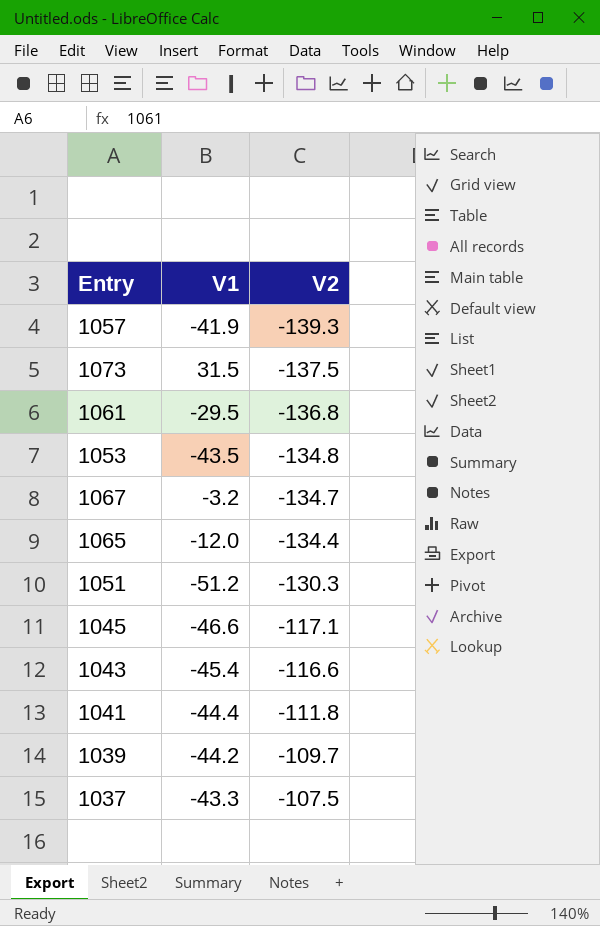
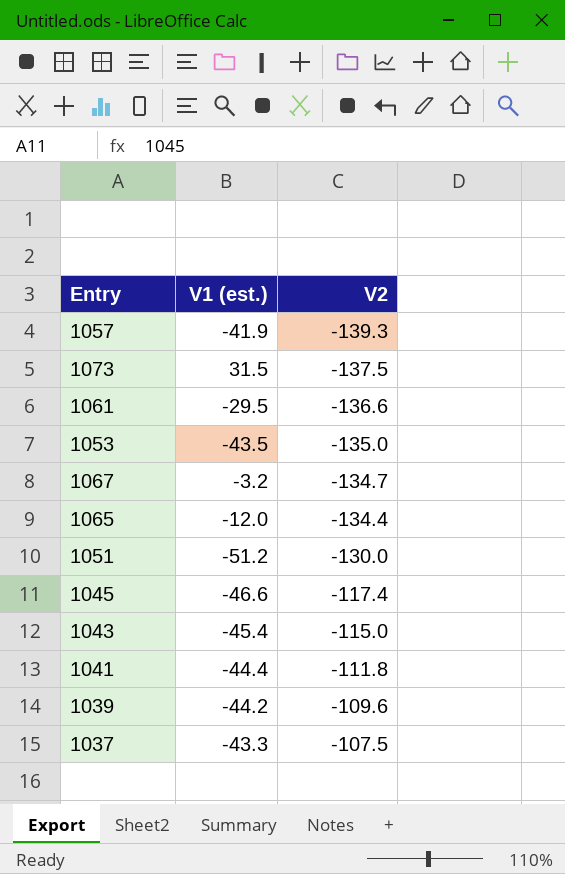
column name: V1 -> V1 (est.)
1061 | V2: -136.8 -> -136.6
1053 | V2: -134.8 -> -135.0
1051 | V2: -130.3 -> -130.0
1045 | V2: -117.1 -> -117.4
1043 | V2: -116.6 -> -115.0
1039 | V2: -109.7 -> -109.6

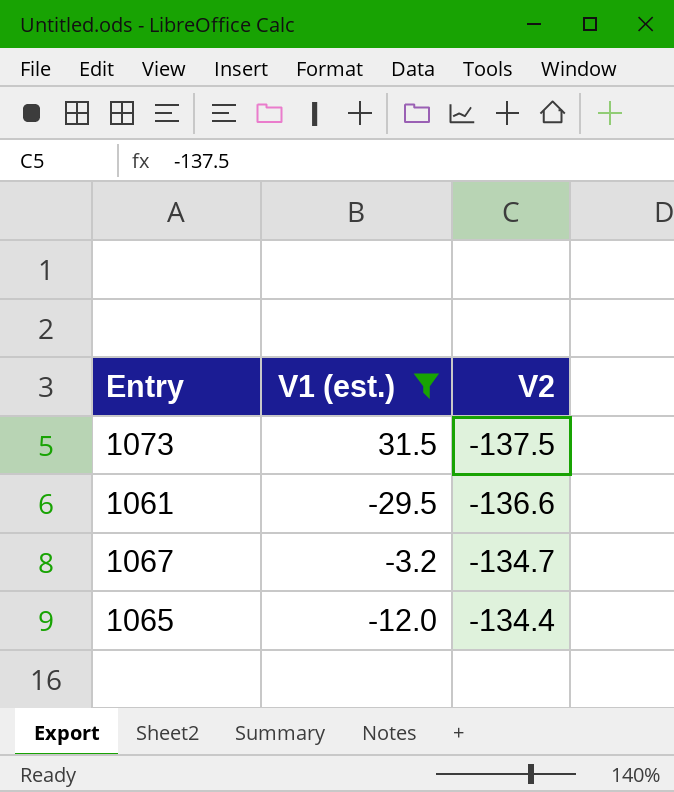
filter: none -> V1 (est.) >= -29.5

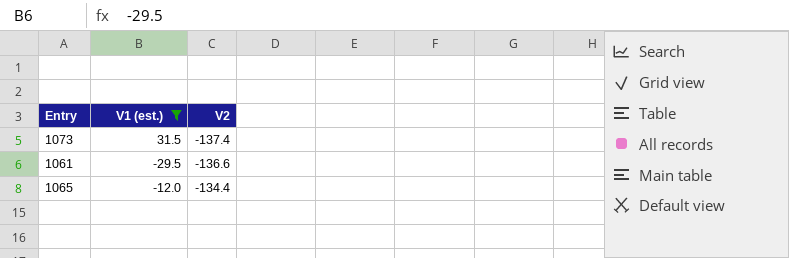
row 1067: -3.2 | -134.7 -> none
1073 | V2: -137.5 -> -137.4

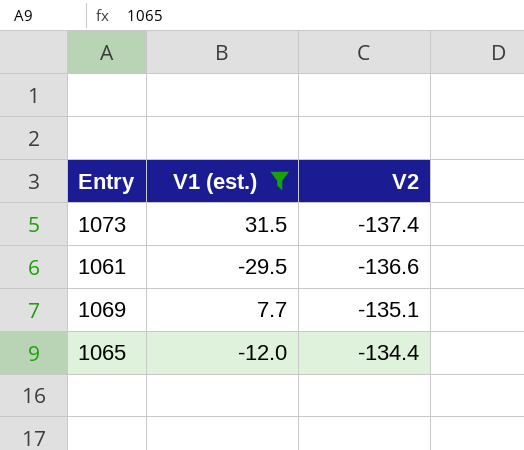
row 1069: none -> 7.7 | -135.1

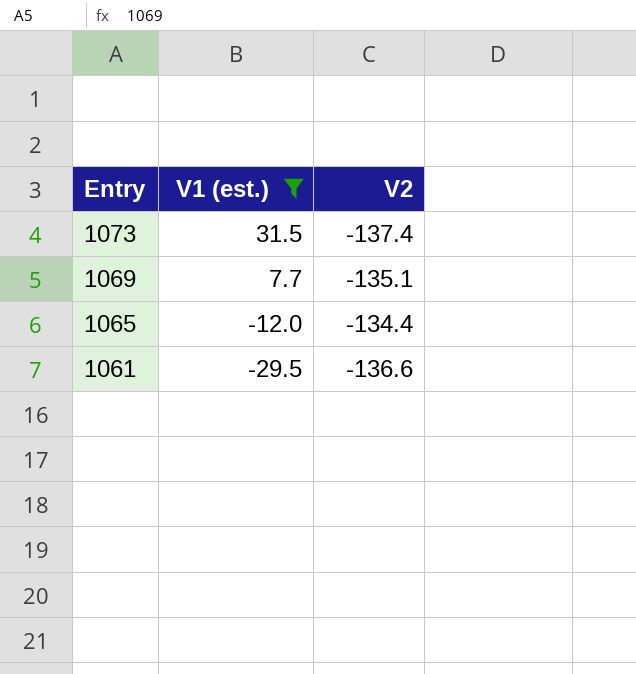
row order: V2 ascending -> Entry descending

